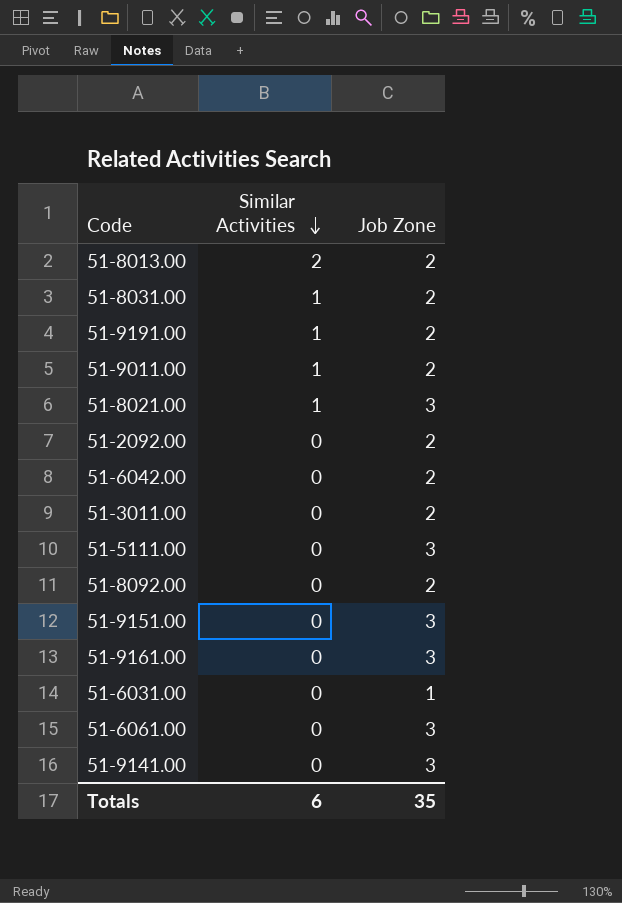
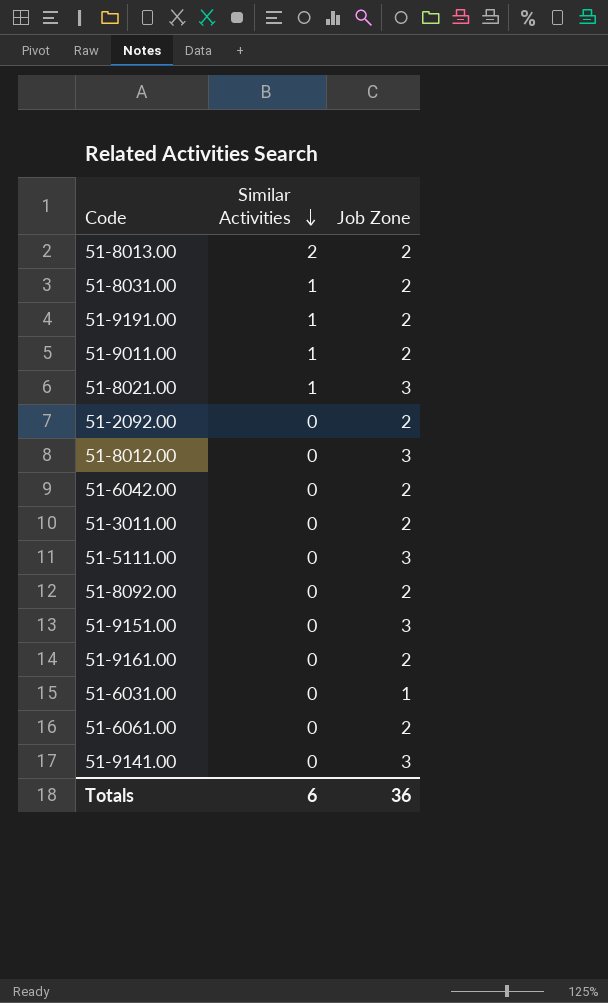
row 51-8012.00: none -> 0 | 3
51-9161.00 | Job Zone: 3 -> 2
51-6061.00 | Job Zone: 3 -> 2
Totals | Job Zone: 35 -> 36

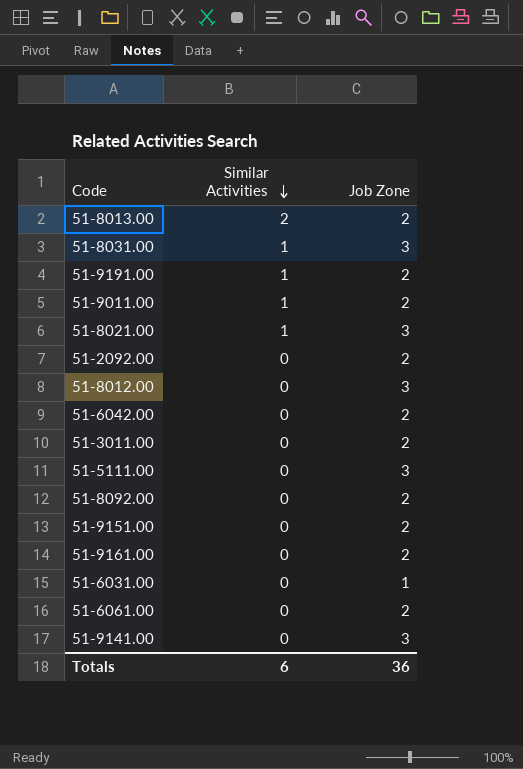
51-8031.00 | Job Zone: 2 -> 3
51-9151.00 | Job Zone: 3 -> 2

